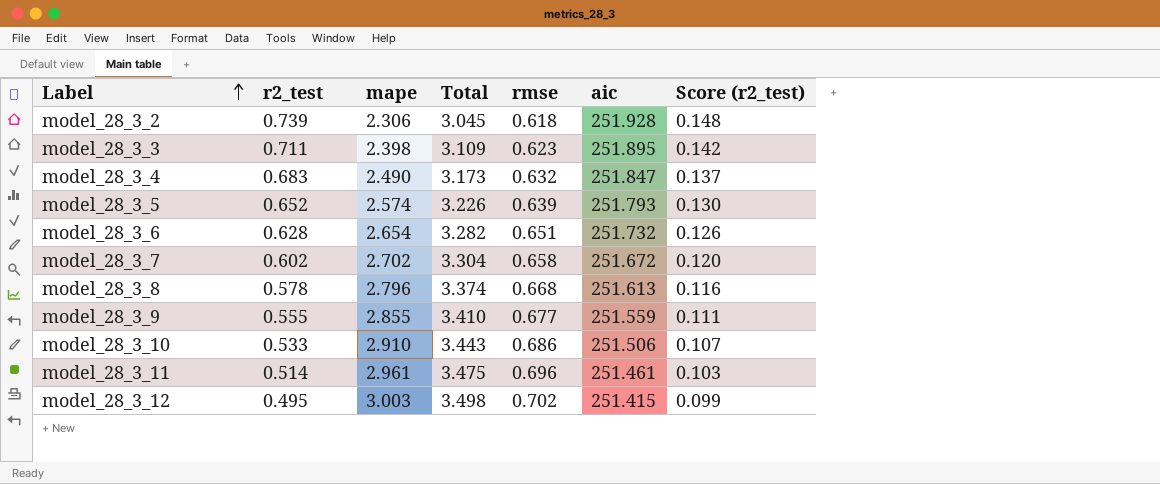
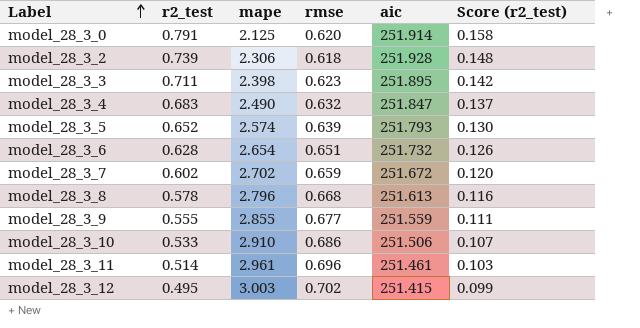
column Total | formula: [r2_test] + [mape] -> none
row model_28_3_0: none -> 0.791 | 2.125 | 0.620 | 251.914 | 0.158
model_28_3_7 | rmse: 0.658 -> 0.659

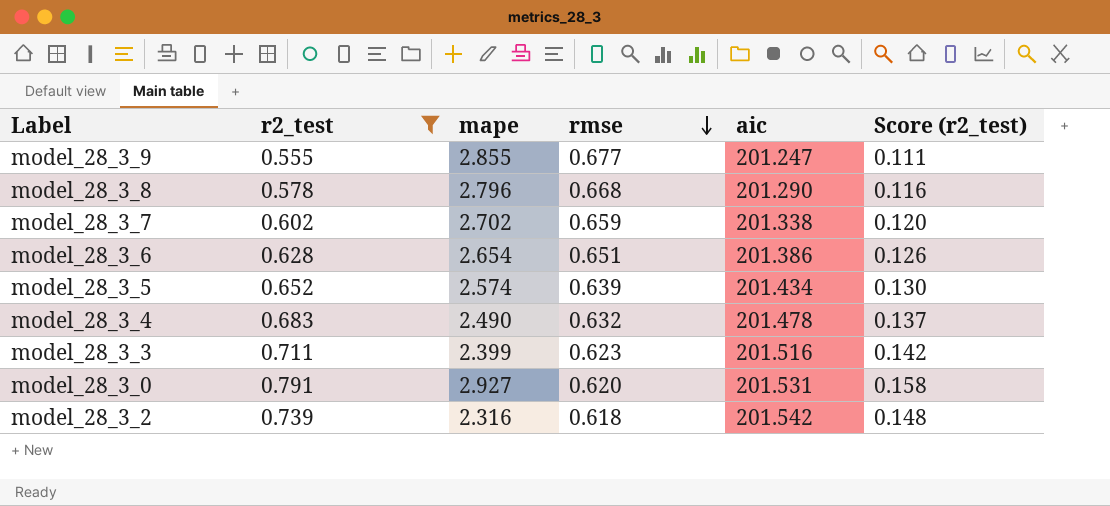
filter: none -> r2_test >= 0.555
row order: Label ascending -> rmse descending
model_28_3_9 | aic: 251.559 -> 201.247
model_28_3_8 | aic: 251.613 -> 201.290
model_28_3_7 | aic: 251.672 -> 201.338
model_28_3_6 | aic: 251.732 -> 201.386
model_28_3_5 | aic: 251.793 -> 201.434
model_28_3_4 | aic: 251.847 -> 201.478
model_28_3_3 | mape: 2.398 -> 2.399
model_28_3_3 | aic: 251.895 -> 201.516
model_28_3_0 | mape: 2.125 -> 2.927
model_28_3_0 | aic: 251.914 -> 201.531
model_28_3_2 | mape: 2.306 -> 2.316
model_28_3_2 | aic: 251.928 -> 201.542

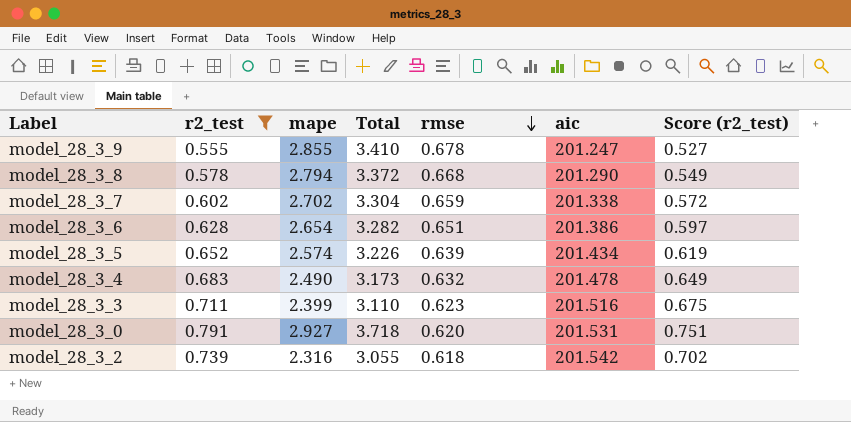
column Total | formula: none -> [r2_test] + [mape]
column Score (r2_test) | formula: [r2_test] * 0.2 -> [r2_test] * 0.95
model_28_3_9 | rmse: 0.677 -> 0.678
model_28_3_8 | mape: 2.796 -> 2.794

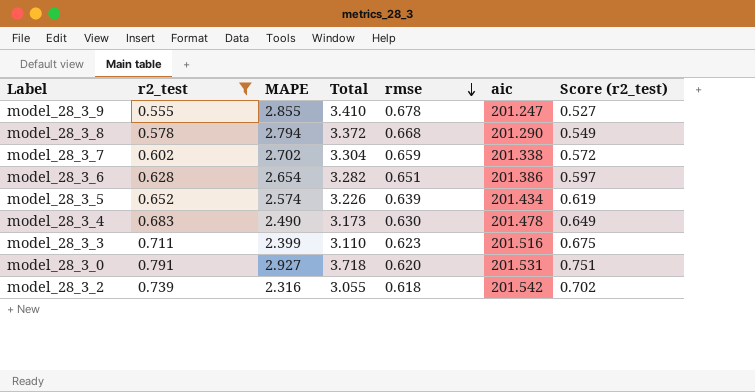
column name: mape -> MAPE
model_28_3_4 | rmse: 0.632 -> 0.630

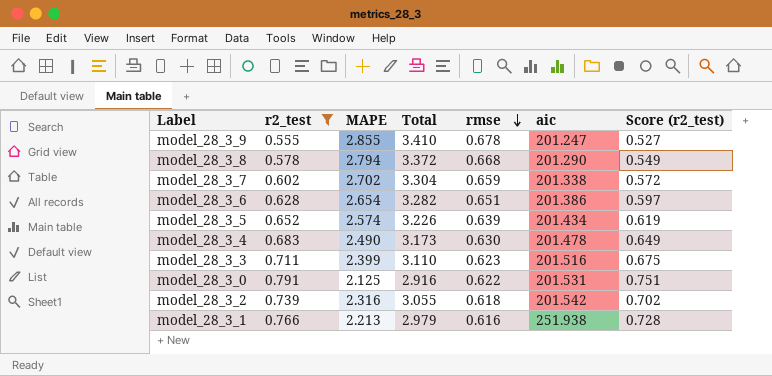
model_28_3_0 | MAPE: 2.927 -> 2.125
model_28_3_0 | Total: 3.718 -> 2.916
model_28_3_0 | rmse: 0.620 -> 0.622
row model_28_3_1: none -> 0.766 | 2.213 | 2.979 | 0.616 | 251.938 | 0.728

